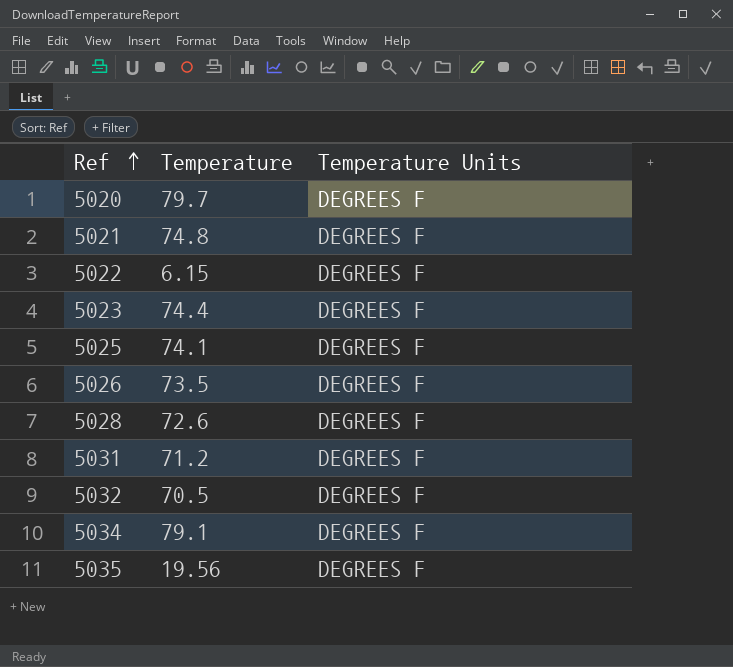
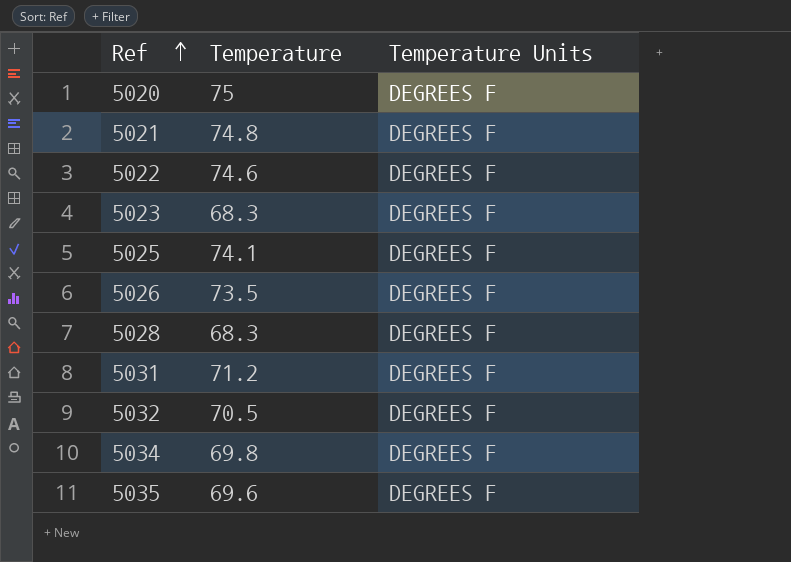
5020 | Temperature: 79.7 -> 75
5022 | Temperature: 6.15 -> 74.6
5023 | Temperature: 74.4 -> 68.3
5028 | Temperature: 72.6 -> 68.3
5034 | Temperature: 79.1 -> 69.8
5035 | Temperature: 19.56 -> 69.6

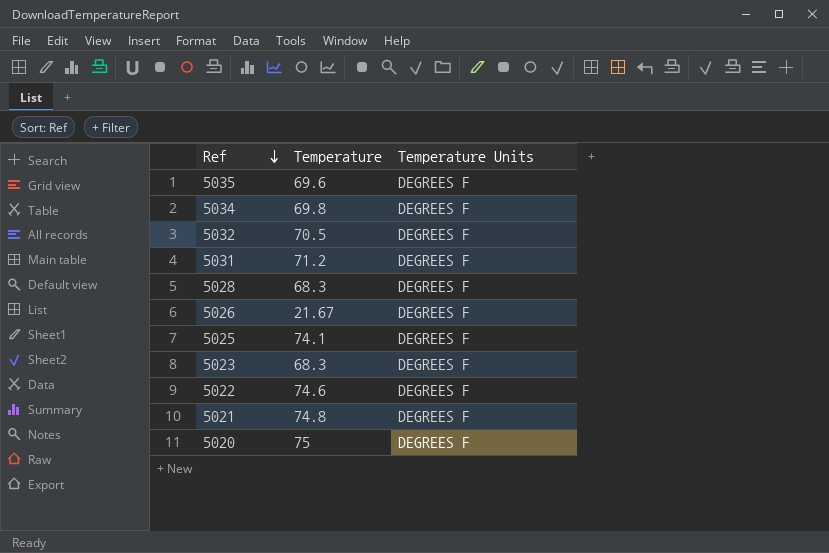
row order: Ref ascending -> Ref descending
5026 | Temperature: 73.5 -> 21.67

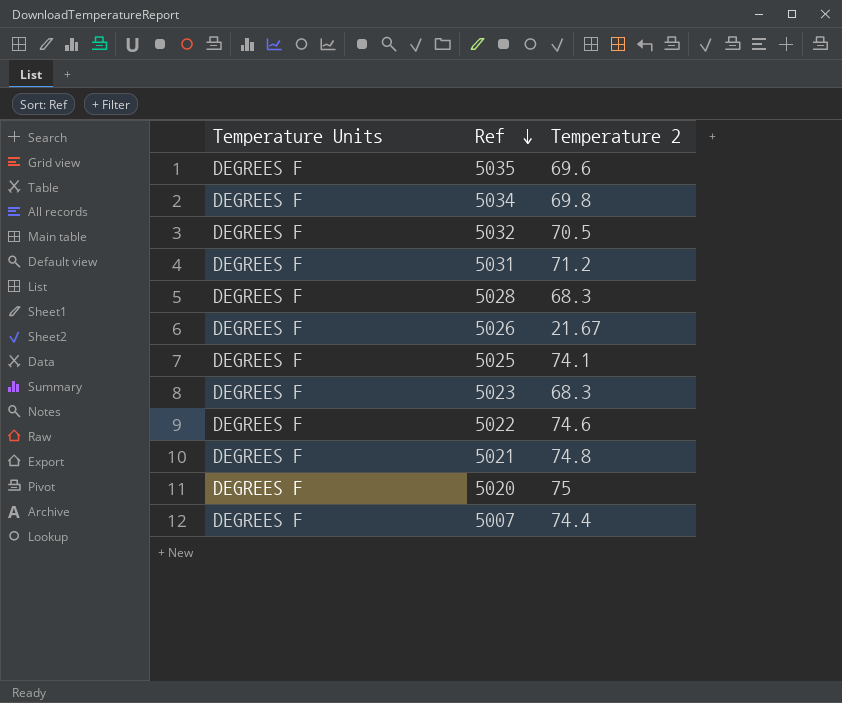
column Temperature Units | position: 3 -> 1
column name: Temperature -> Temperature 2
row 5007: none -> DEGREES F | 74.4

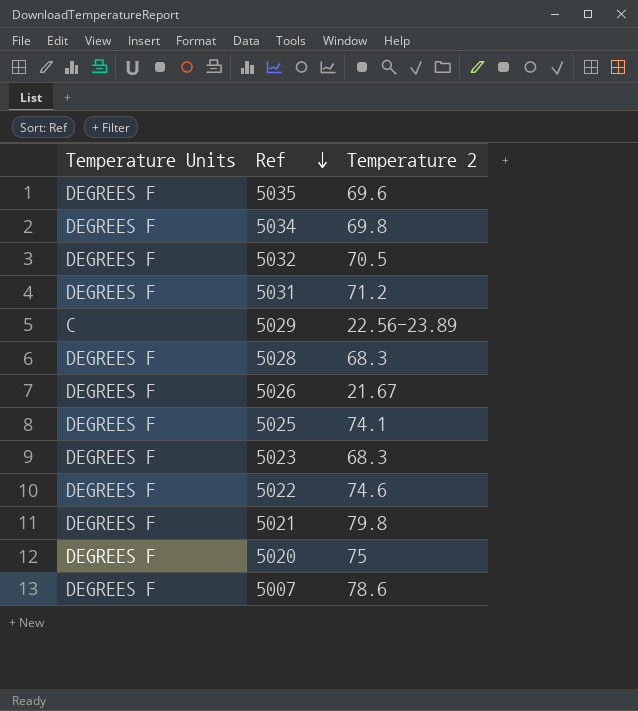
row 5029: none -> C | 22.56-23.89
5021 | Temperature 2: 74.8 -> 79.8
5007 | Temperature 2: 74.4 -> 78.6

